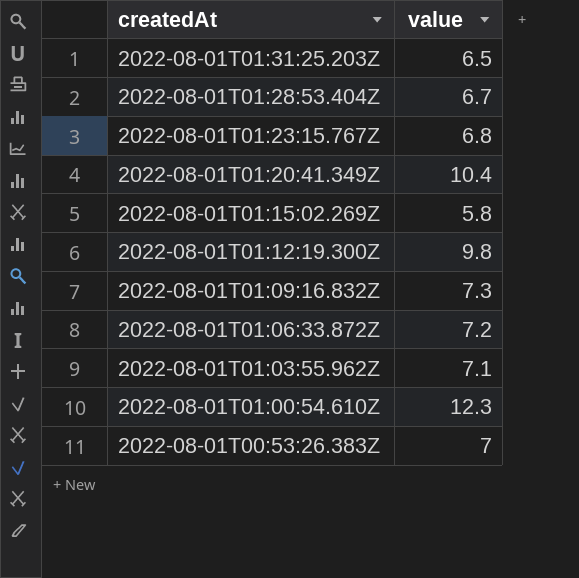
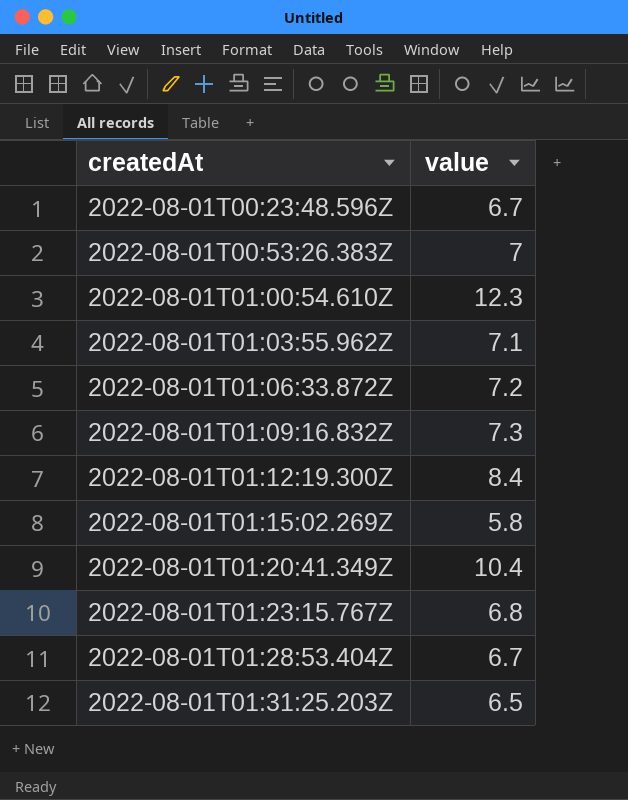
row order: createdAt descending -> createdAt ascending
row 2022-08-01T00:23:48.596Z: none -> 6.7
2022-08-01T01:12:19.300Z | value: 9.8 -> 8.4

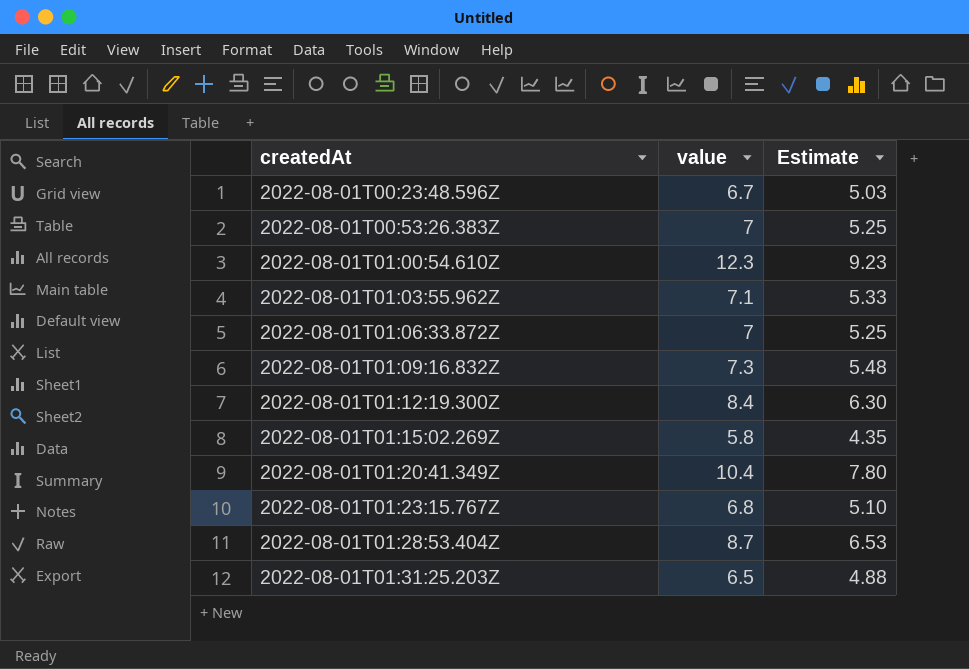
column Estimate | formula: none -> [value] * 0.75
2022-08-01T01:06:33.872Z | value: 7.2 -> 7
2022-08-01T01:28:53.404Z | value: 6.7 -> 8.7

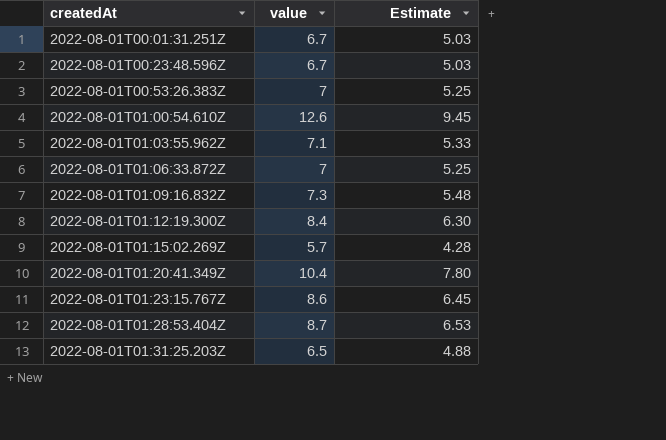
row 2022-08-01T00:01:31.251Z: none -> 6.7 | 5.03
2022-08-01T01:00:54.610Z | value: 12.3 -> 12.6
2022-08-01T01:00:54.610Z | Estimate: 9.23 -> 9.45
2022-08-01T01:15:02.269Z | value: 5.8 -> 5.7
2022-08-01T01:15:02.269Z | Estimate: 4.35 -> 4.28
2022-08-01T01:23:15.767Z | value: 6.8 -> 8.6
2022-08-01T01:23:15.767Z | Estimate: 5.10 -> 6.45

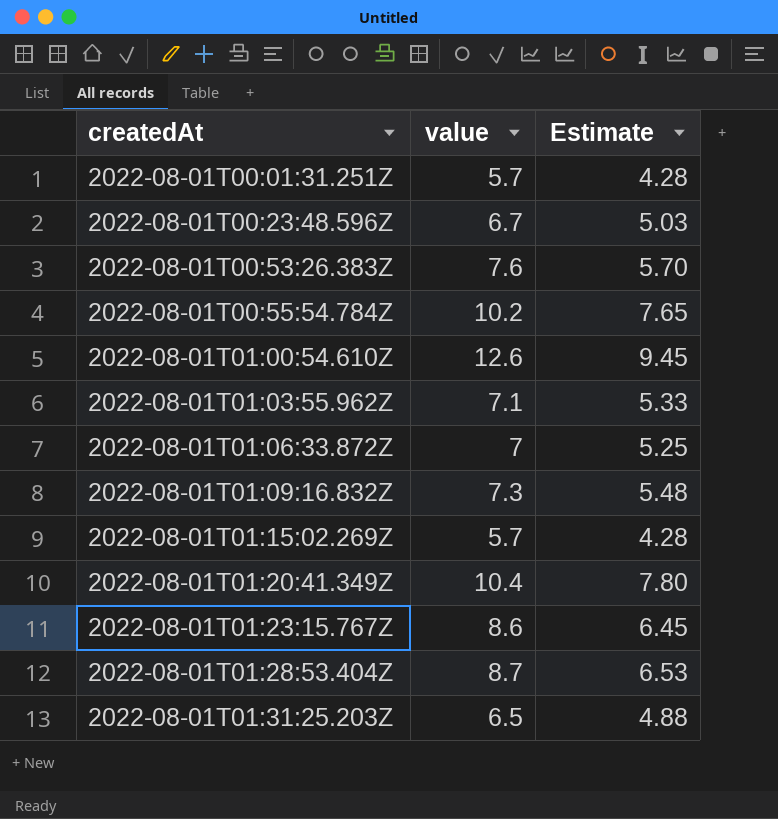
row 2022-08-01T01:12:19.300Z: 8.4 | 6.30 -> none
2022-08-01T00:01:31.251Z | value: 6.7 -> 5.7
2022-08-01T00:01:31.251Z | Estimate: 5.03 -> 4.28
2022-08-01T00:53:26.383Z | value: 7 -> 7.6
2022-08-01T00:53:26.383Z | Estimate: 5.25 -> 5.70
row 2022-08-01T00:55:54.784Z: none -> 10.2 | 7.65

